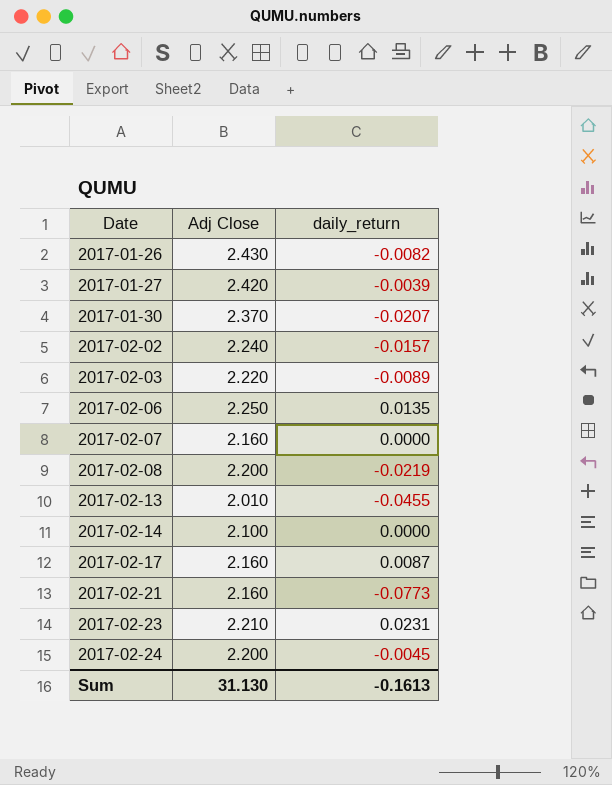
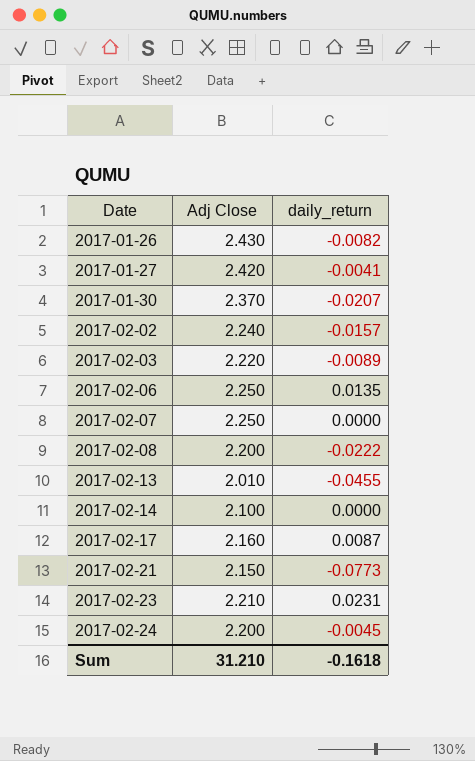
2017-01-27 | daily_return: -0.0039 -> -0.0041
2017-02-07 | Adj Close: 2.160 -> 2.250
2017-02-08 | daily_return: -0.0219 -> -0.0222
2017-02-21 | Adj Close: 2.160 -> 2.150
Sum | Adj Close: 31.130 -> 31.210
Sum | daily_return: -0.1613 -> -0.1618

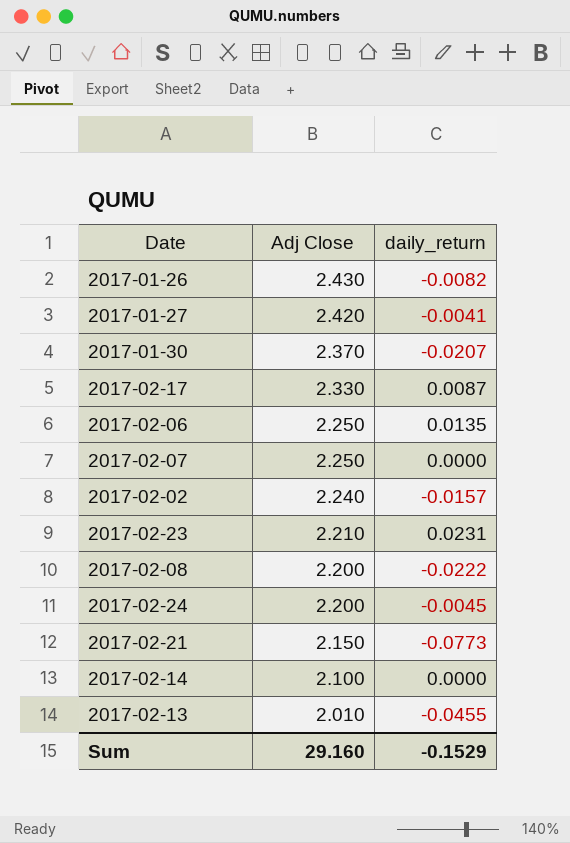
row order: Date ascending -> Adj Close descending
row 2017-02-03: 2.220 | -0.0089 -> none
2017-02-17 | Adj Close: 2.160 -> 2.330
Sum | Adj Close: 31.210 -> 29.160
Sum | daily_return: -0.1618 -> -0.1529

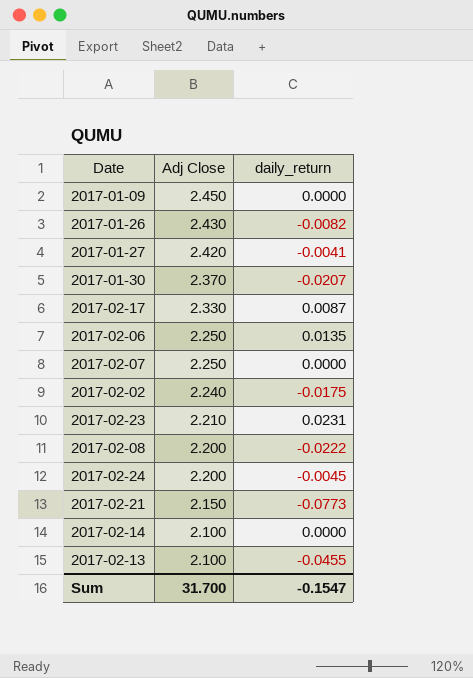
row 2017-01-09: none -> 2.450 | 0.0000
2017-02-02 | daily_return: -0.0157 -> -0.0175
2017-02-13 | Adj Close: 2.010 -> 2.100
Sum | Adj Close: 29.160 -> 31.700
Sum | daily_return: -0.1529 -> -0.1547

